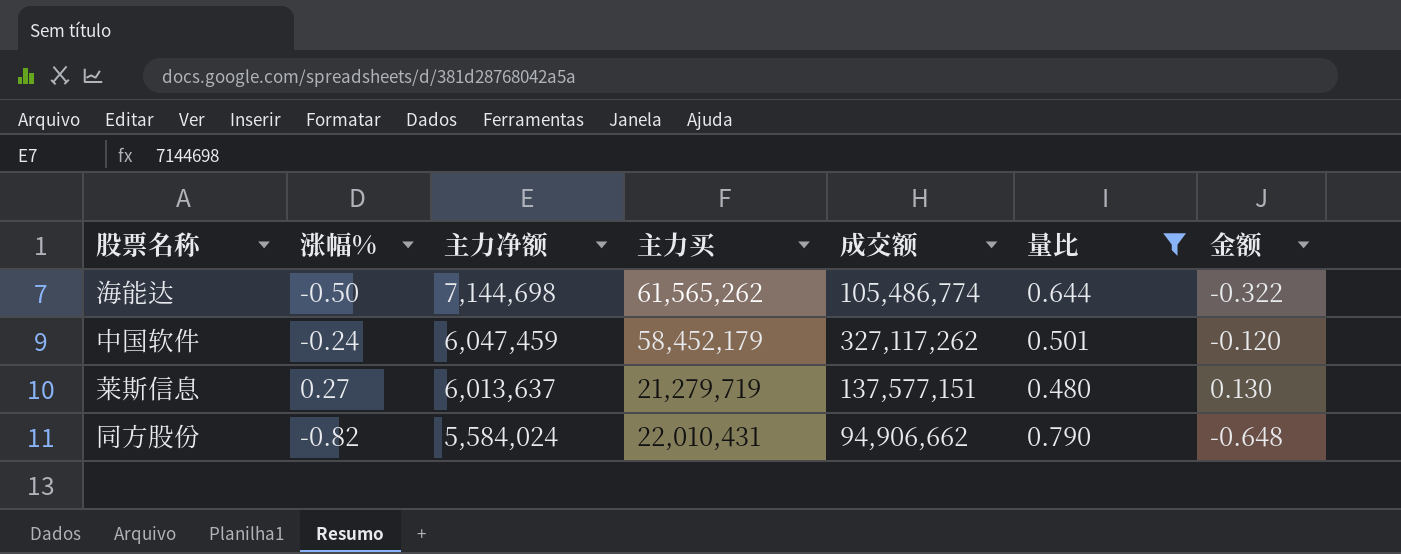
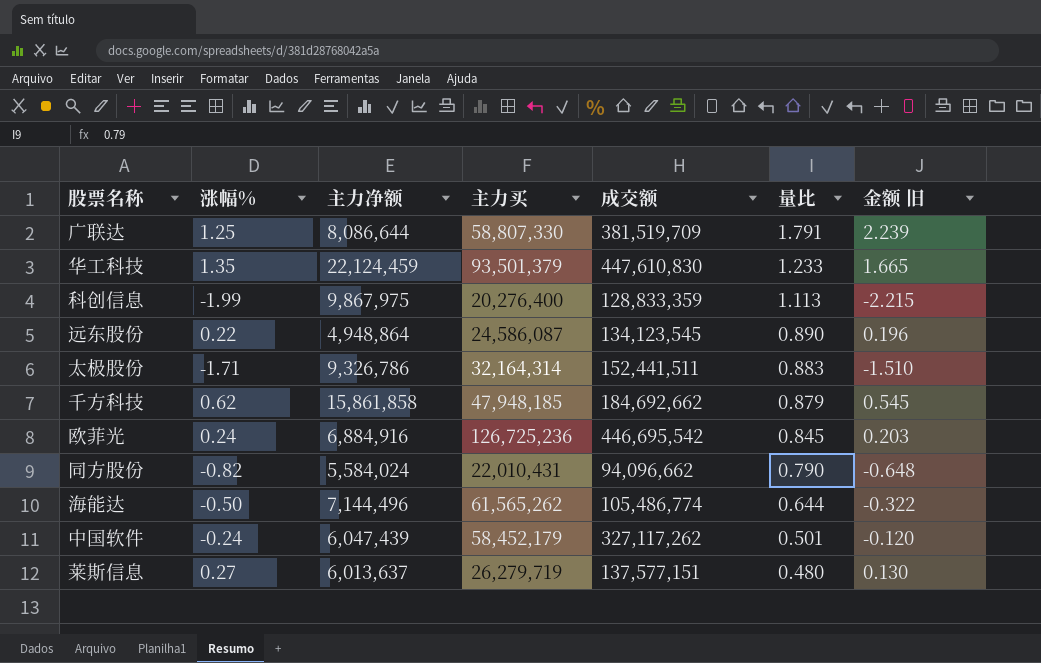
filter: 量比 <= 0.790 -> none
row order: 主力净额 descending -> 量比 descending
column name: 金额 -> 金额 旧
同方股份 | 成交额: 94,906,662 -> 94,096,662
海能达 | 主力净额: 7,144,698 -> 7,144,496
中国软件 | 主力净额: 6,047,459 -> 6,047,439
莱斯信息 | 主力买: 21,279,719 -> 26,279,719

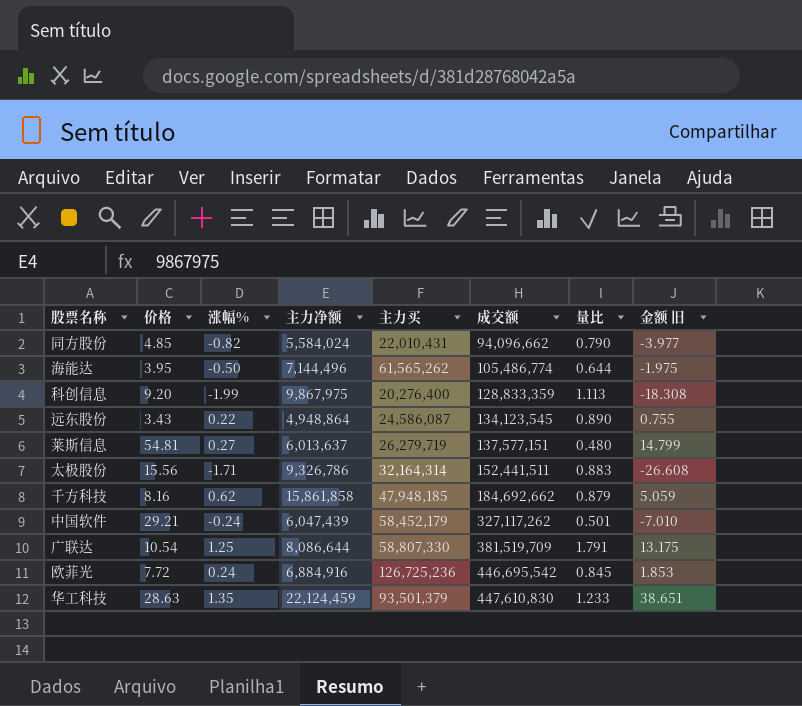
row order: 量比 descending -> 成交额 ascending
column 价格 | position: none -> 2
column 金额 旧 | formula: [涨幅%] * [量比] -> [价格] * [涨幅%]

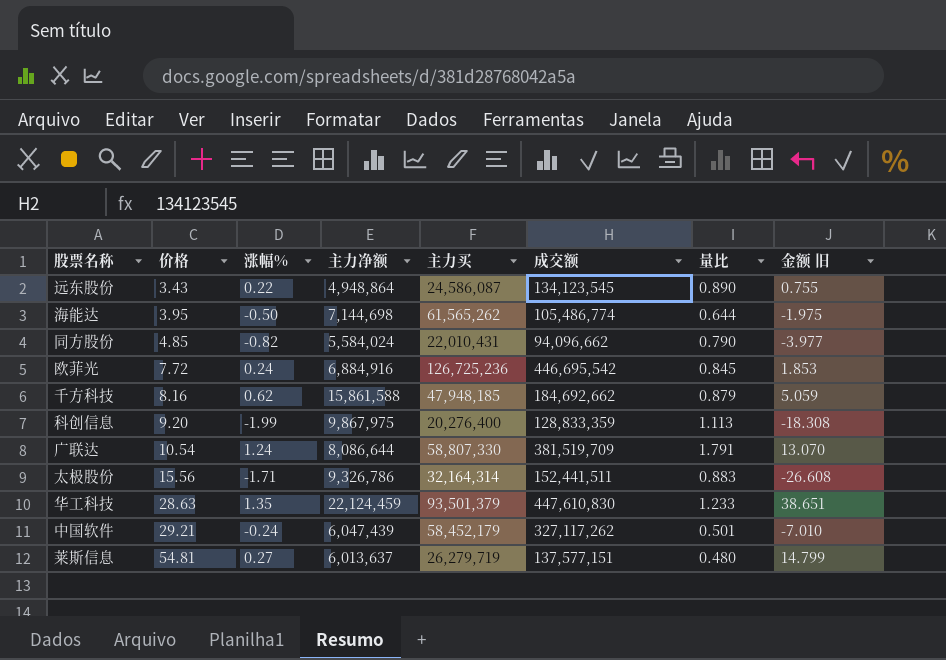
row order: 成交额 ascending -> 价格 ascending
海能达 | 主力净额: 7,144,496 -> 7,144,698
千方科技 | 主力净额: 15,861,858 -> 15,861,588
广联达 | 涨幅%: 1.25 -> 1.24
广联达 | 金额 旧: 13.175 -> 13.070

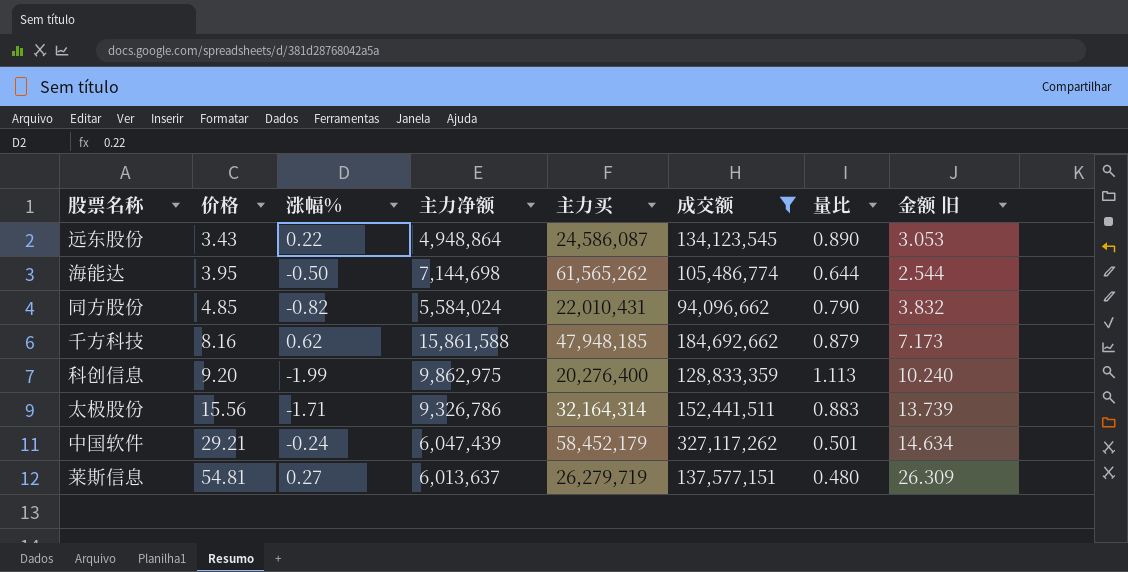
filter: none -> 成交额 <= 327,117,262
column 金额 旧 | formula: [价格] * [涨幅%] -> [价格] * [量比]
科创信息 | 主力净额: 9,867,975 -> 9,862,975

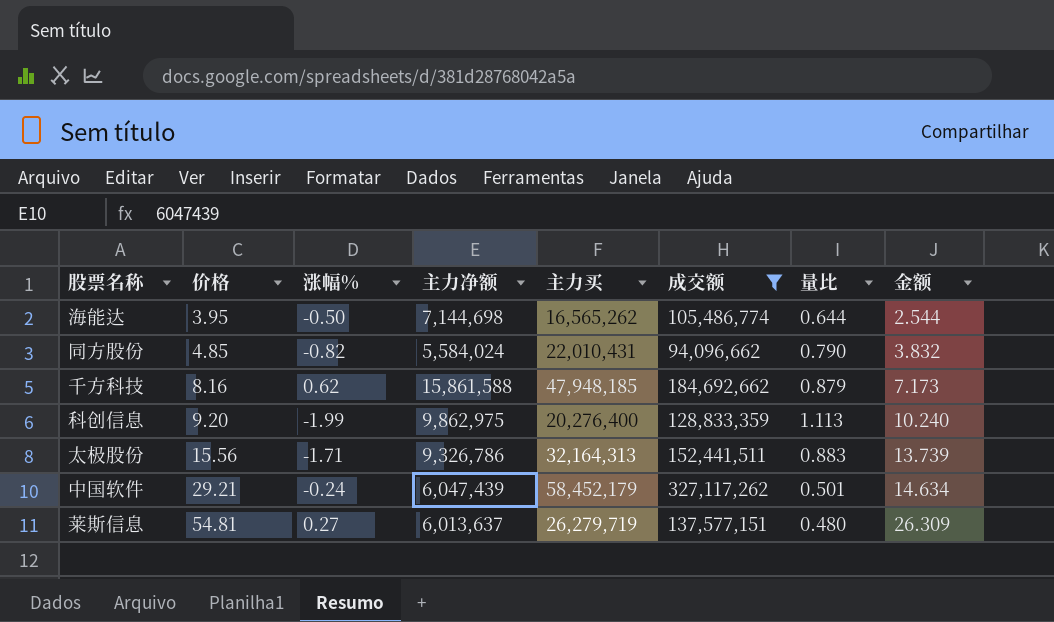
column name: 金额 旧 -> 金额
row 远东股份: 3.43 | 0.22 | 4,948,864 | 24,586,087 | 134,123,545 | 0.890 | 3.053 -> none
海能达 | 主力买: 61,565,262 -> 16,565,262
太极股份 | 主力买: 32,164,314 -> 32,164,313

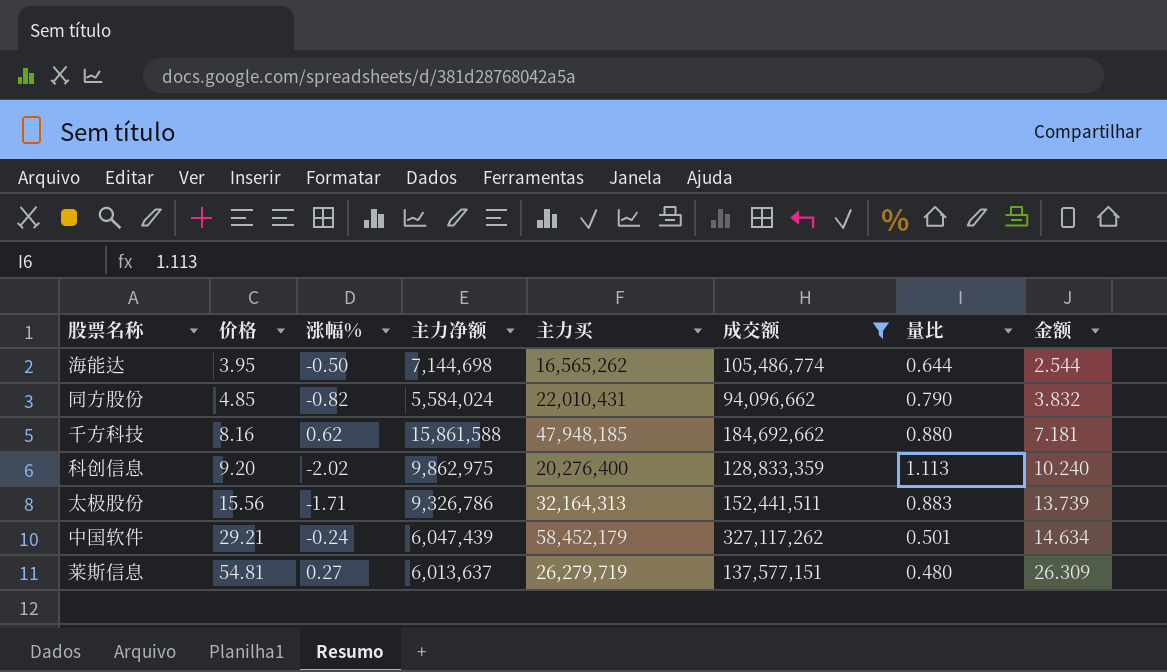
千方科技 | 量比: 0.879 -> 0.880
千方科技 | 金额: 7.173 -> 7.181
科创信息 | 涨幅%: -1.99 -> -2.02

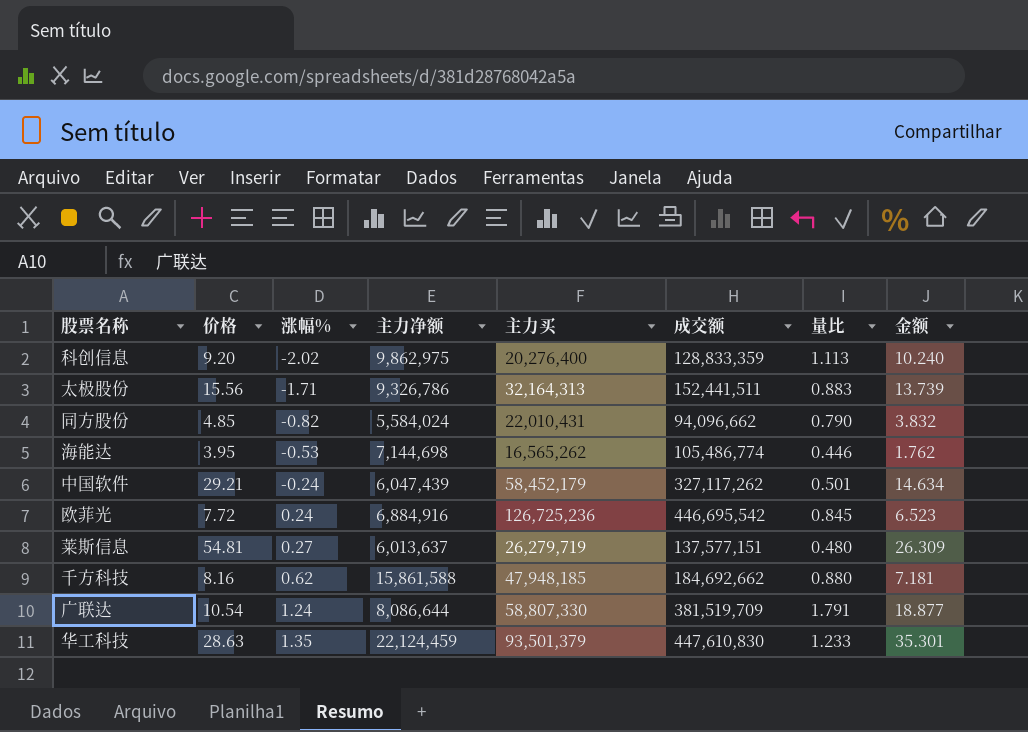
filter: 成交额 <= 327,117,262 -> none
row order: 价格 ascending -> 涨幅% ascending
海能达 | 涨幅%: -0.50 -> -0.53
海能达 | 量比: 0.644 -> 0.446
海能达 | 金额: 2.544 -> 1.762

